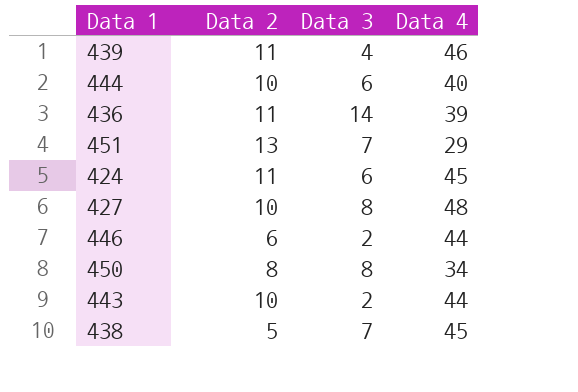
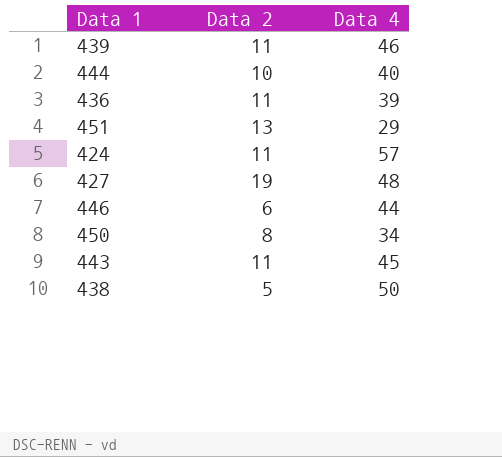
column Data 3 | position: 3 -> none
424 | Data 4: 45 -> 57
427 | Data 2: 10 -> 19
443 | Data 2: 10 -> 11
443 | Data 4: 44 -> 45
438 | Data 4: 45 -> 50

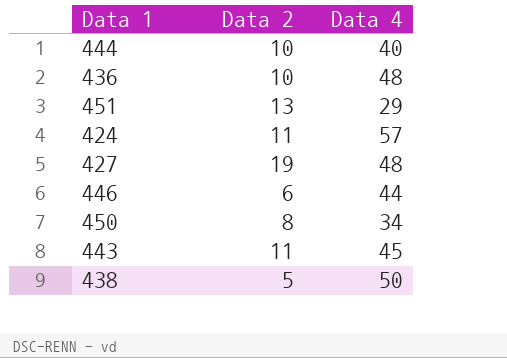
row 439: 11 | 46 -> none
436 | Data 2: 11 -> 10
436 | Data 4: 39 -> 48

